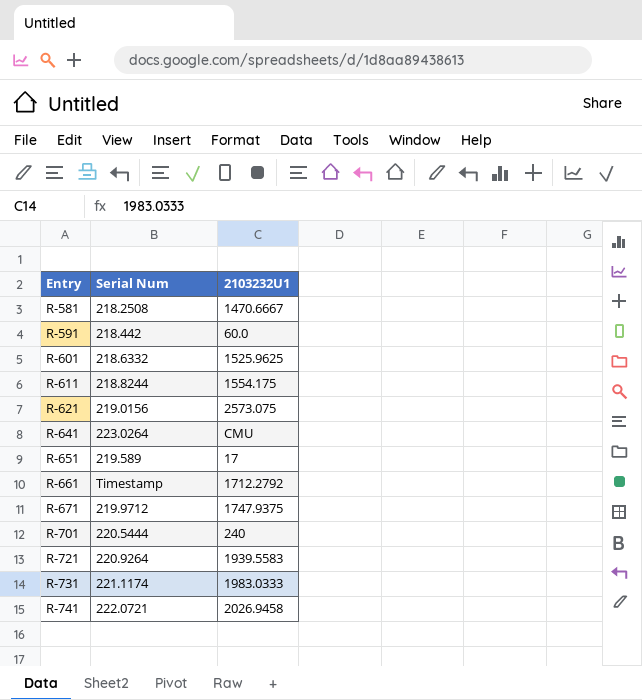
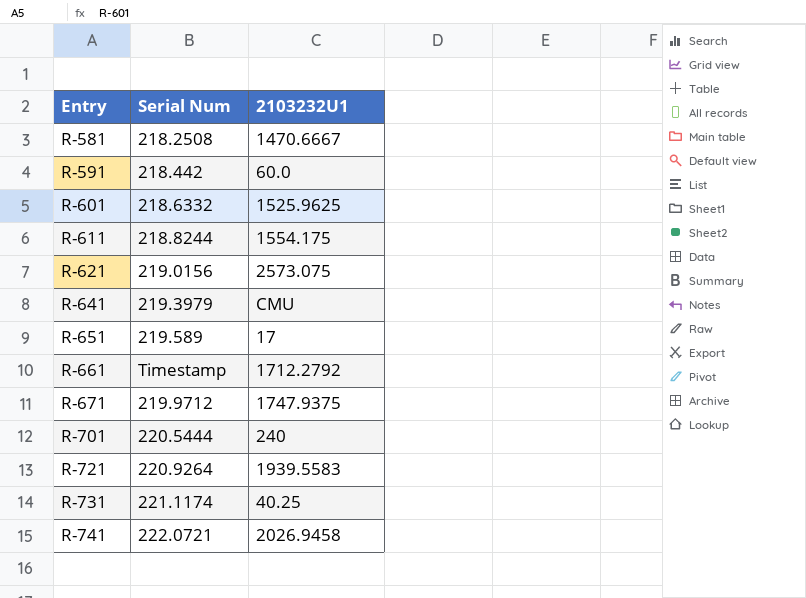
R-641 | Serial Num: 223.0264 -> 219.3979
R-731 | 2103232U1: 1983.0333 -> 40.25

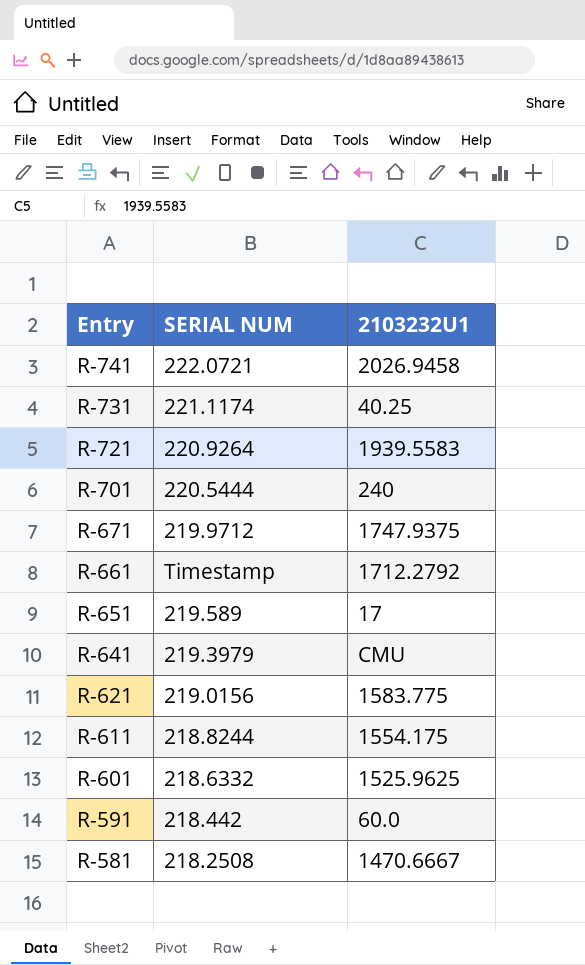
row order: Entry ascending -> Entry descending
column name: Serial Num -> SERIAL NUM
R-621 | 2103232U1: 2573.075 -> 1583.775

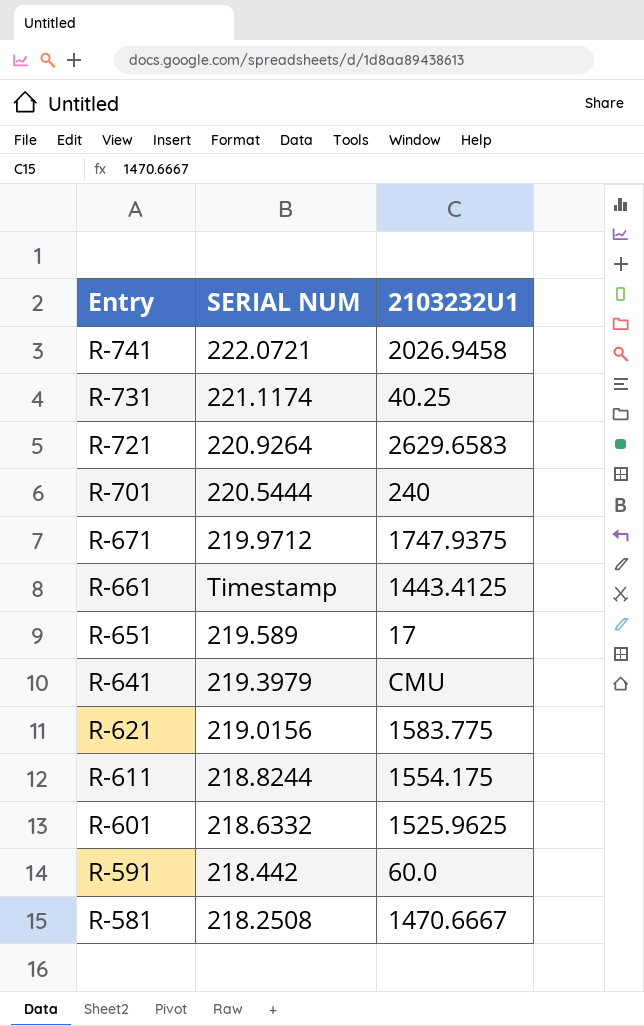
R-721 | 2103232U1: 1939.5583 -> 2629.6583
R-661 | 2103232U1: 1712.2792 -> 1443.4125

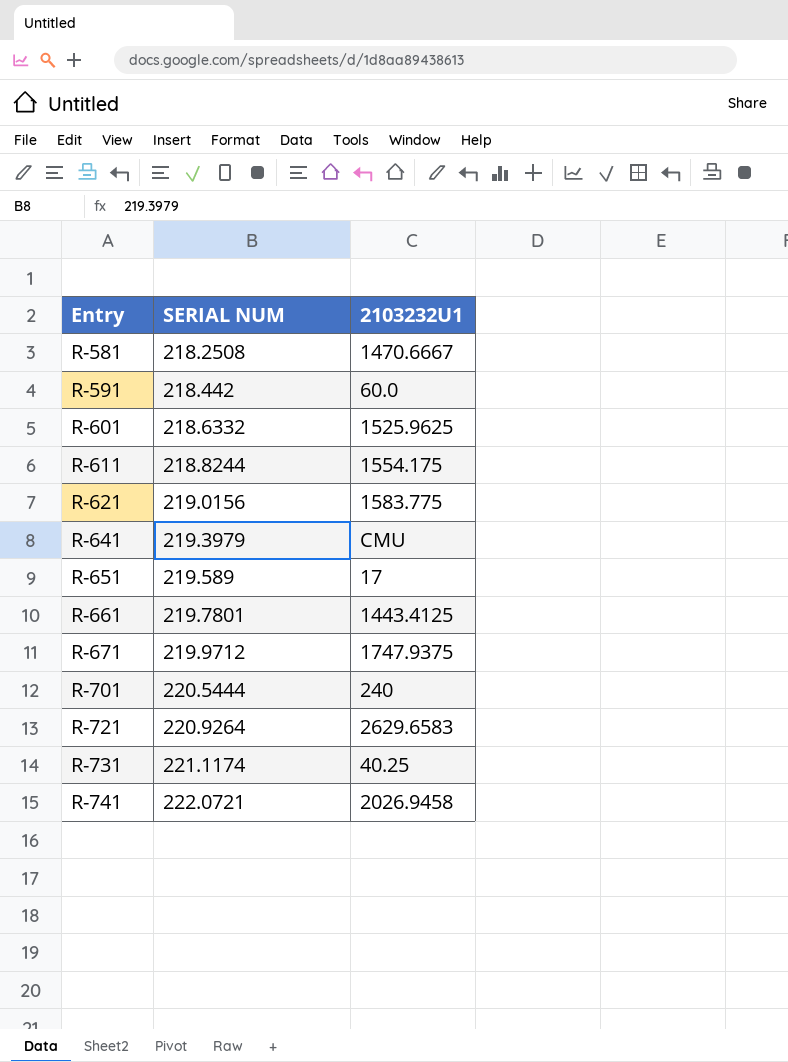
row order: Entry descending -> Entry ascending
R-661 | SERIAL NUM: Timestamp -> 219.7801

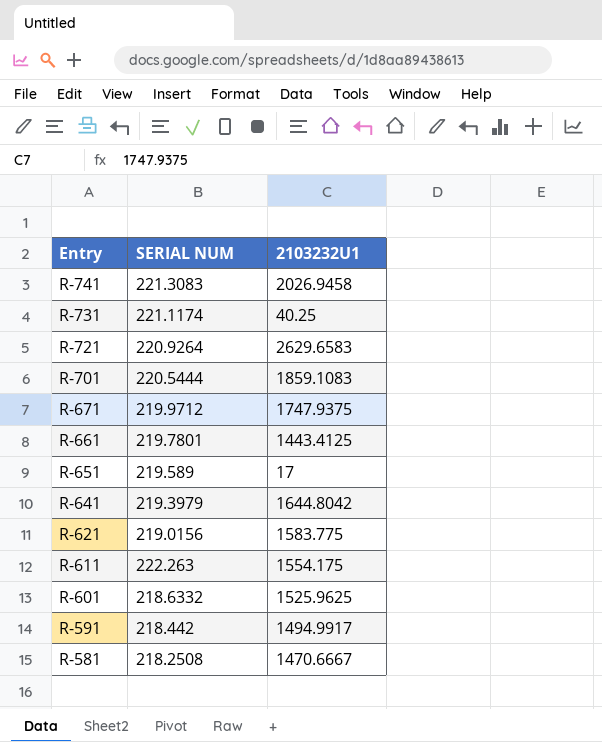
row order: Entry ascending -> Entry descending
R-741 | SERIAL NUM: 222.0721 -> 221.3083
R-701 | 2103232U1: 240 -> 1859.1083
R-641 | 2103232U1: CMU -> 1644.8042
R-611 | SERIAL NUM: 218.8244 -> 222.263
R-591 | 2103232U1: 60.0 -> 1494.9917

